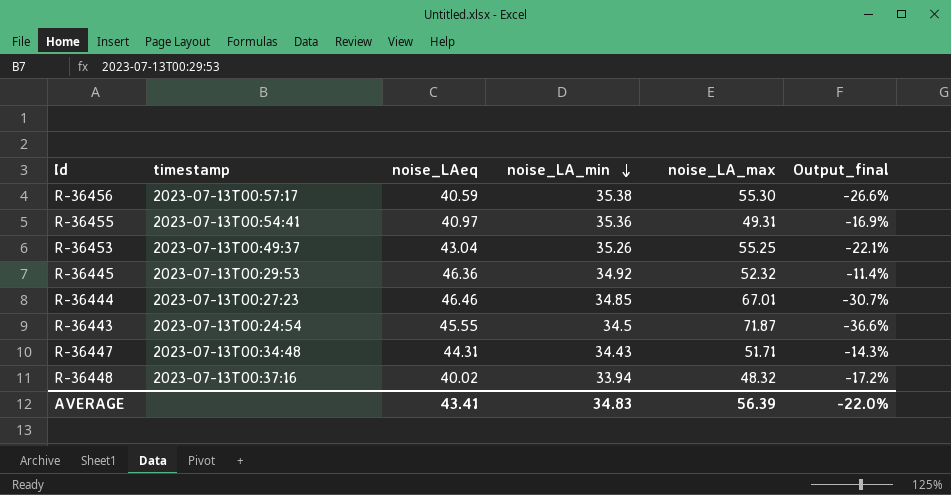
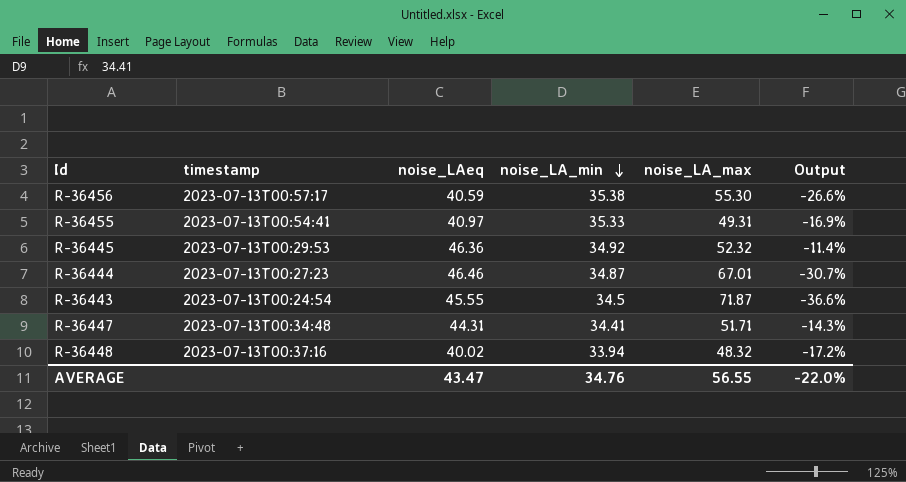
column name: Output_final -> Output
row R-36453: 2023-07-13T00:49:37 | 43.04 | 35.26 | 55.25 | -22.1% -> none
R-36455 | noise_LA_min: 35.36 -> 35.33
R-36444 | noise_LA_min: 34.85 -> 34.87
R-36447 | noise_LA_min: 34.43 -> 34.41
AVERAGE | noise_LAeq: 43.41 -> 43.47
AVERAGE | noise_LA_min: 34.83 -> 34.76
AVERAGE | noise_LA_max: 56.39 -> 56.55

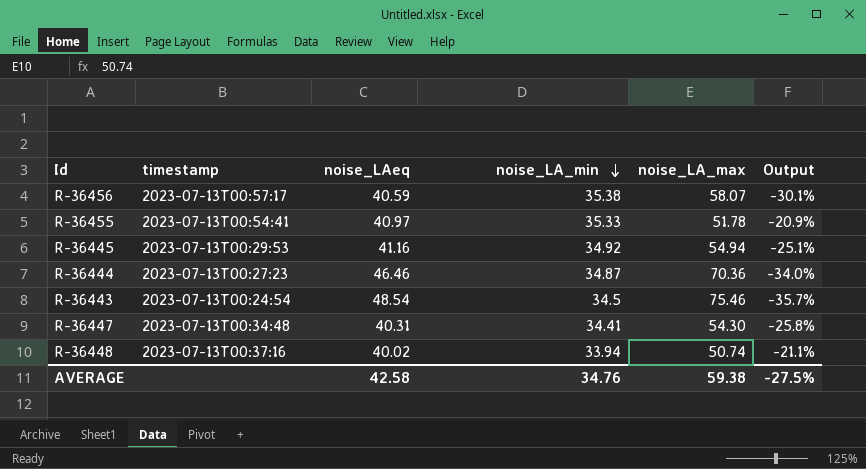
R-36456 | noise_LA_max: 55.30 -> 58.07
R-36456 | Output: -26.6% -> -30.1%
R-36455 | noise_LA_max: 49.31 -> 51.78
R-36455 | Output: -16.9% -> -20.9%
R-36445 | noise_LAeq: 46.36 -> 41.16
R-36445 | noise_LA_max: 52.32 -> 54.94
R-36445 | Output: -11.4% -> -25.1%
R-36444 | noise_LA_max: 67.01 -> 70.36
R-36444 | Output: -30.7% -> -34.0%
R-36443 | noise_LAeq: 45.55 -> 48.54
R-36443 | noise_LA_max: 71.87 -> 75.46
R-36443 | Output: -36.6% -> -35.7%
R-36447 | noise_LAeq: 44.31 -> 40.31
R-36447 | noise_LA_max: 51.71 -> 54.30
R-36447 | Output: -14.3% -> -25.8%
R-36448 | noise_LA_max: 48.32 -> 50.74
R-36448 | Output: -17.2% -> -21.1%
AVERAGE | noise_LAeq: 43.47 -> 42.58
AVERAGE | noise_LA_max: 56.55 -> 59.38
AVERAGE | Output: -22.0% -> -27.5%

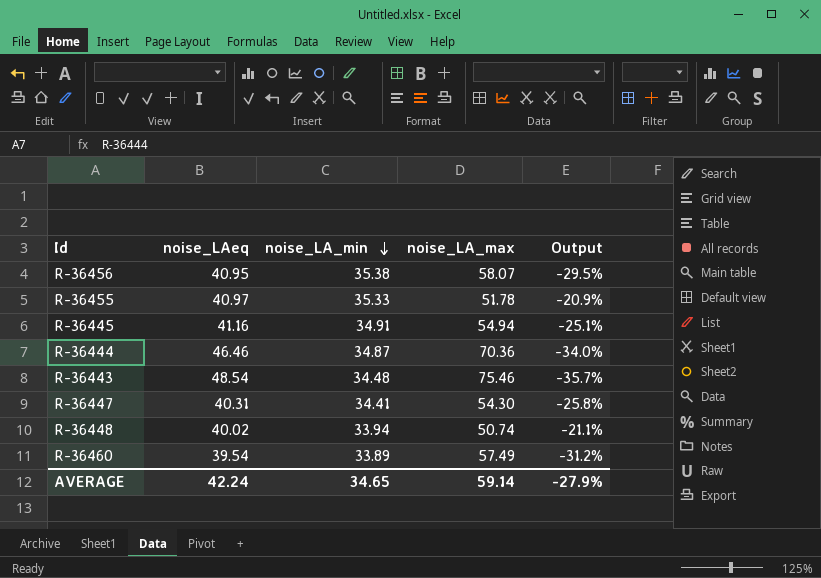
column timestamp | position: 2 -> none
R-36456 | noise_LAeq: 40.59 -> 40.95
R-36456 | Output: -30.1% -> -29.5%
R-36445 | noise_LA_min: 34.92 -> 34.91
R-36443 | noise_LA_min: 34.5 -> 34.48
row R-36460: none -> 39.54 | 33.89 | 57.49 | -31.2%
AVERAGE | noise_LAeq: 42.58 -> 42.24
AVERAGE | noise_LA_min: 34.76 -> 34.65
AVERAGE | noise_LA_max: 59.38 -> 59.14
AVERAGE | Output: -27.5% -> -27.9%

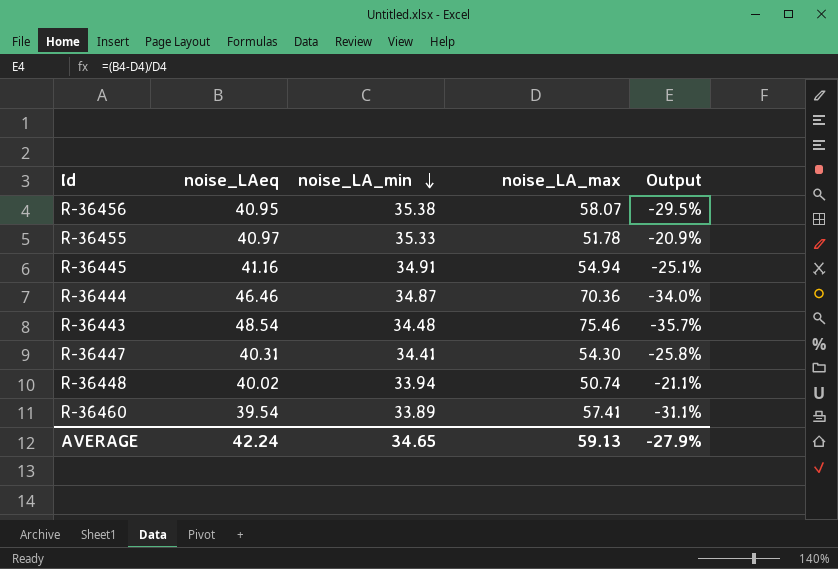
R-36460 | noise_LA_max: 57.49 -> 57.41
R-36460 | Output: -31.2% -> -31.1%
AVERAGE | noise_LA_max: 59.14 -> 59.13

